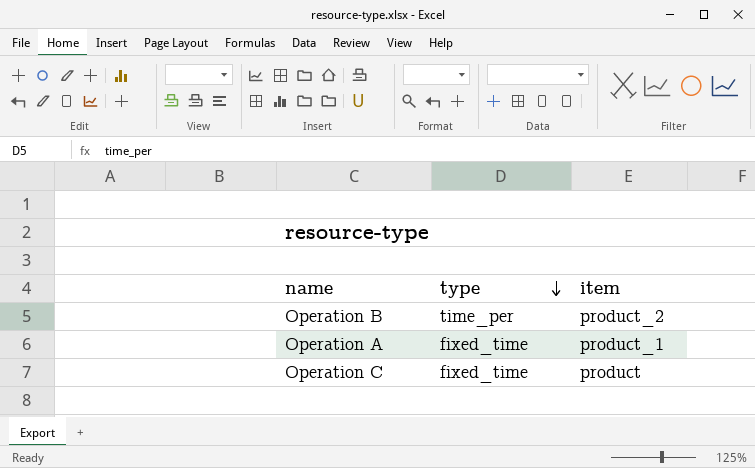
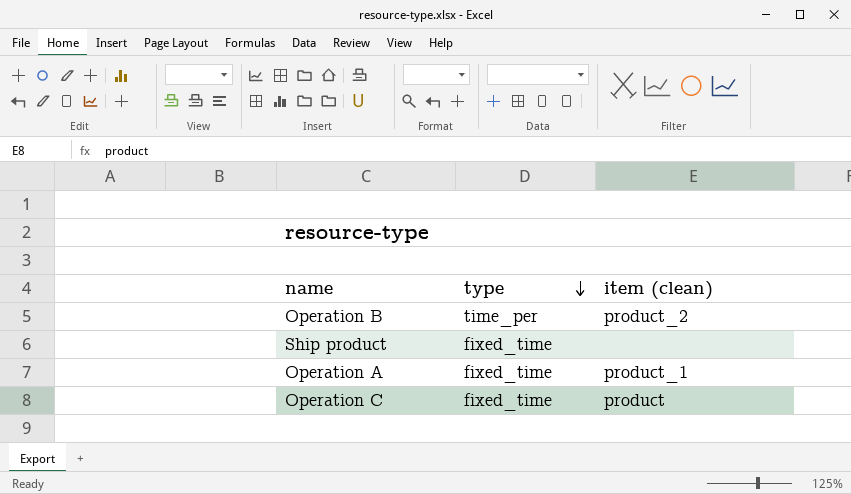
column name: item -> item (clean)
row Ship product: none -> fixed_time | none

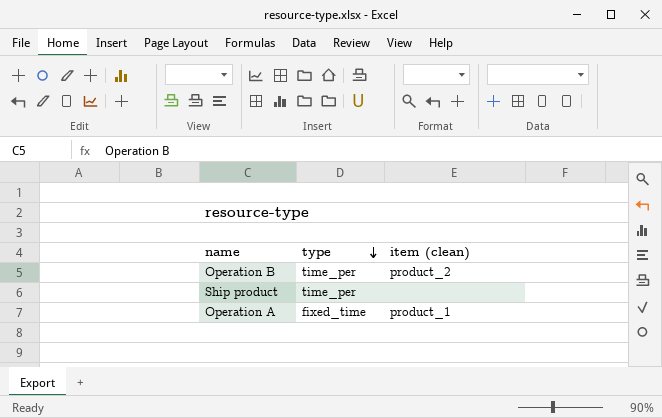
row Operation C: fixed_time | product -> none
Ship product | type: fixed_time -> time_per

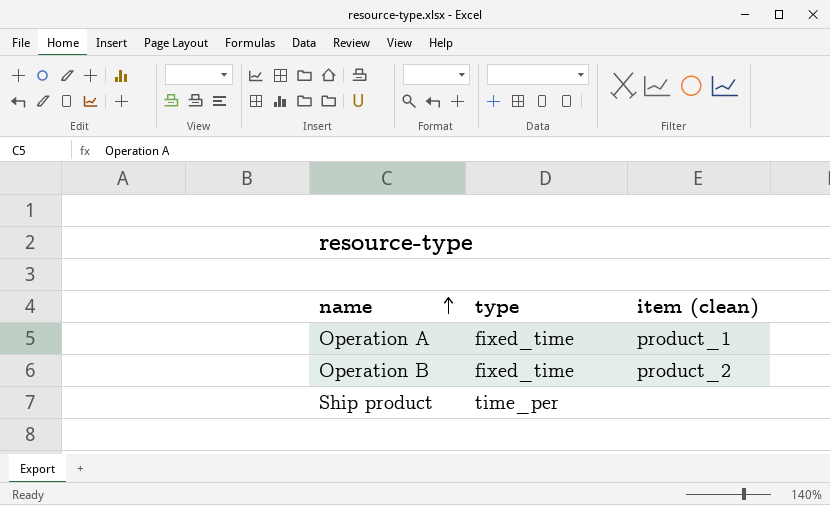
row order: type descending -> name ascending
Operation B | type: time_per -> fixed_time

